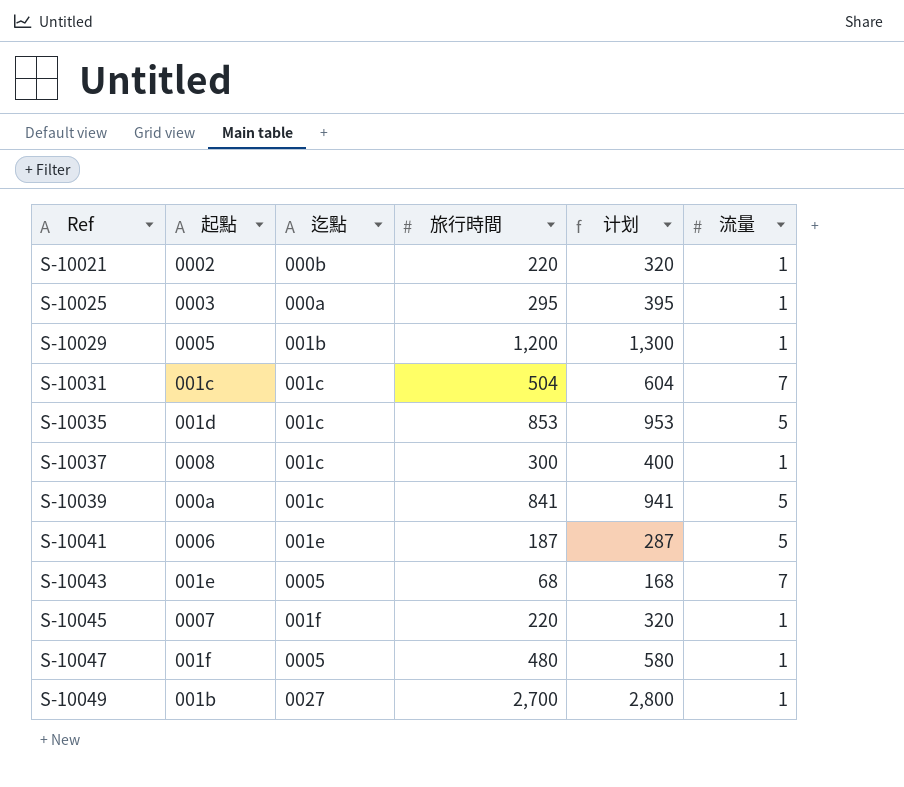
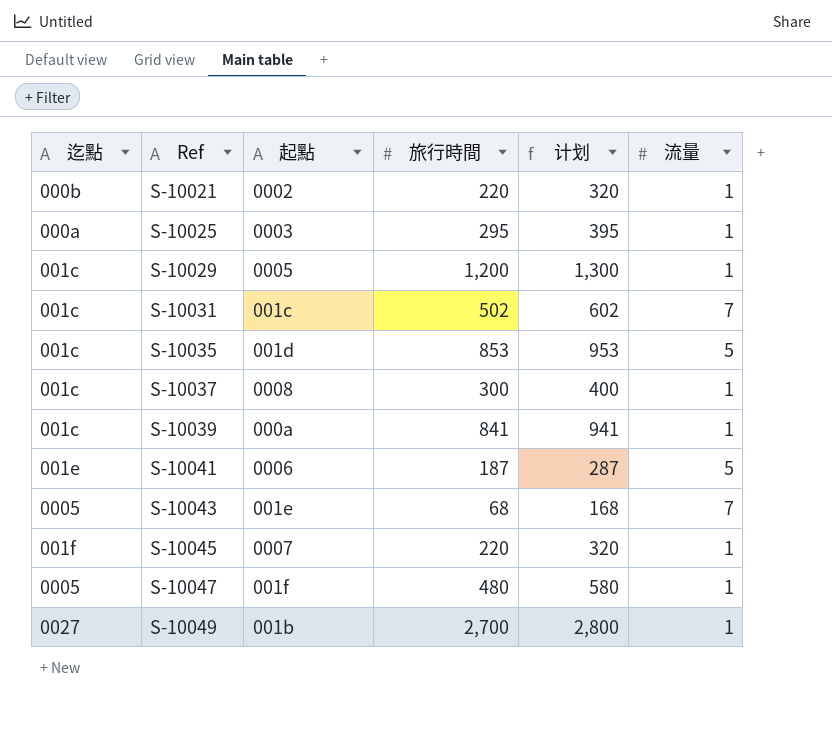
column 迄點 | position: 3 -> 1
S-10029 | 迄點: 001b -> 001c
S-10031 | 旅行時間: 504 -> 502
S-10031 | 计划: 604 -> 602
S-10039 | 流量: 5 -> 1

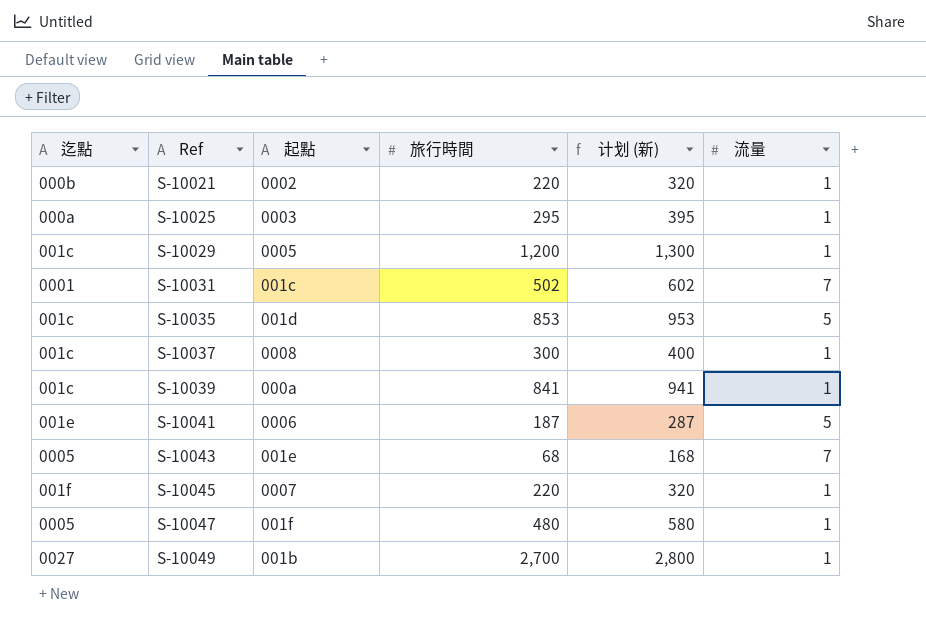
column name: 计划 -> 计划 (新)
S-10031 | 迄點: 001c -> 0001

